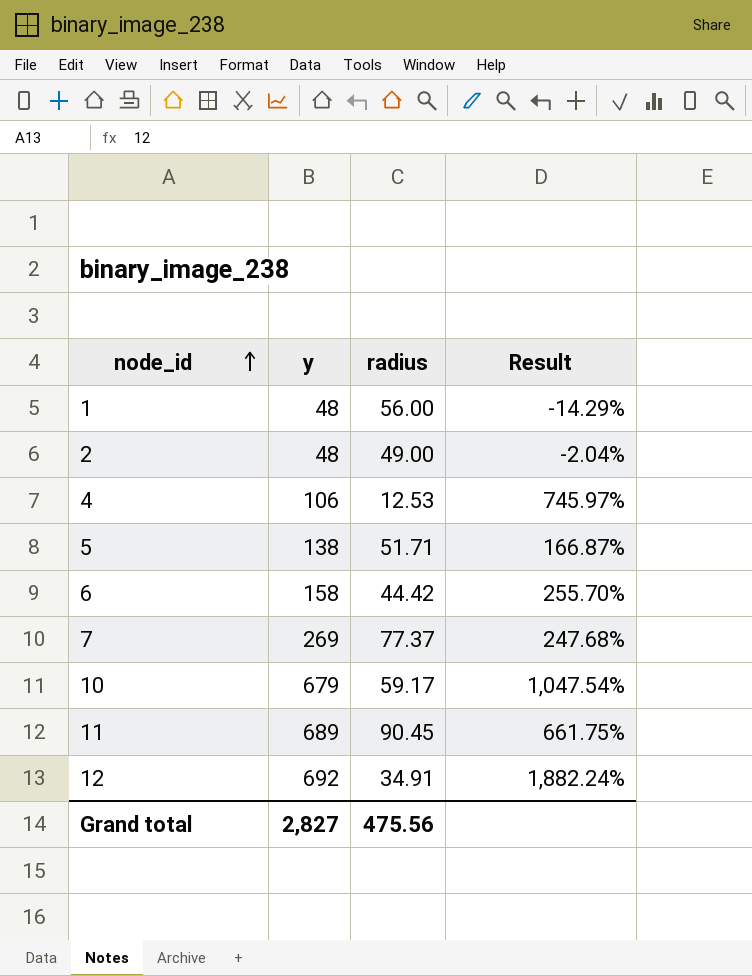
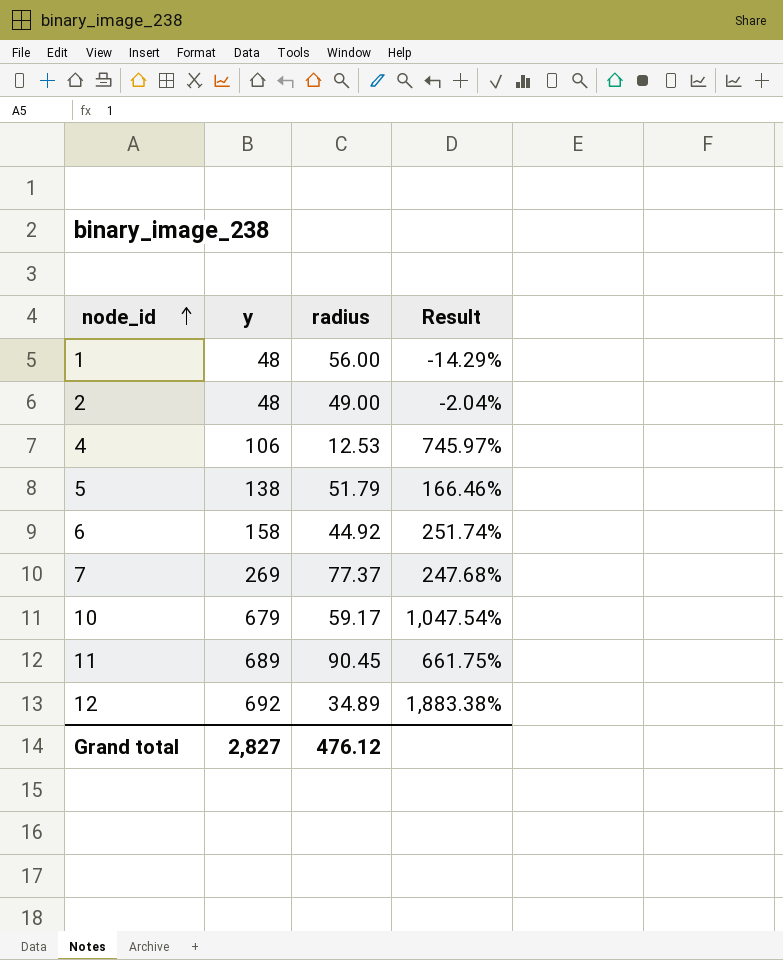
5 | radius: 51.71 -> 51.79
5 | Result: 166.87% -> 166.46%
6 | radius: 44.42 -> 44.92
6 | Result: 255.70% -> 251.74%
12 | radius: 34.91 -> 34.89
12 | Result: 1,882.24% -> 1,883.38%
Grand total | radius: 475.56 -> 476.12

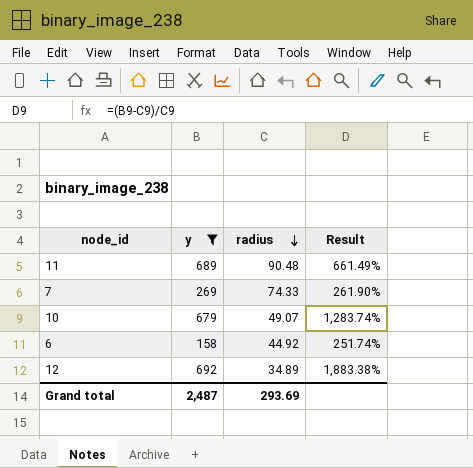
filter: none -> y >= 158
row order: node_id ascending -> radius descending
11 | radius: 90.45 -> 90.48
11 | Result: 661.75% -> 661.49%
7 | radius: 77.37 -> 74.33
7 | Result: 247.68% -> 261.90%
10 | radius: 59.17 -> 49.07
10 | Result: 1,047.54% -> 1,283.74%
Grand total | y: 2,827 -> 2,487
Grand total | radius: 476.12 -> 293.69

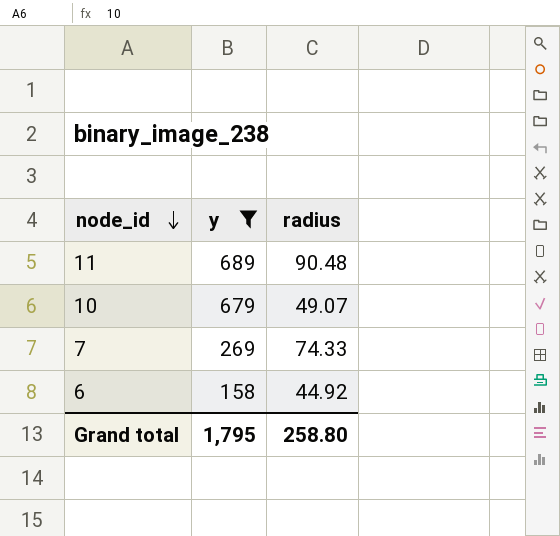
row order: radius descending -> node_id descending
column Result | formula: ([y] - [radius]) / [radius] -> none
row 12: 692 | 34.89 | 1,883.38% -> none
Grand total | y: 2,487 -> 1,795
Grand total | radius: 293.69 -> 258.80

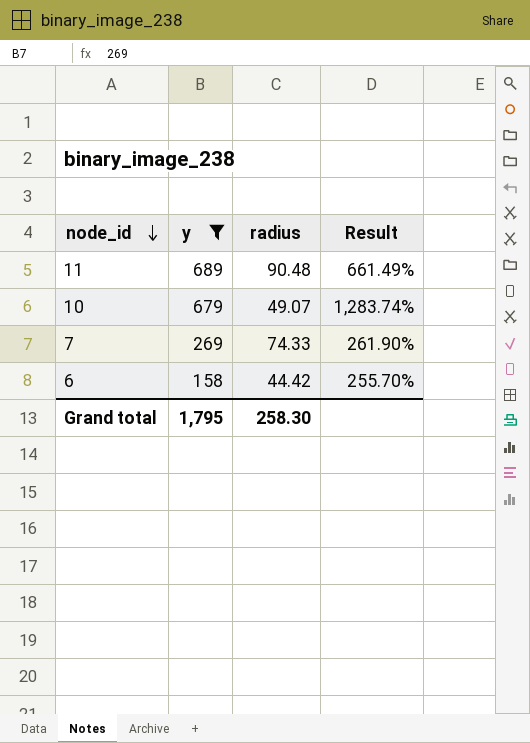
column Result | formula: none -> ([y] - [radius]) / [radius]
6 | radius: 44.92 -> 44.42
Grand total | radius: 258.80 -> 258.30

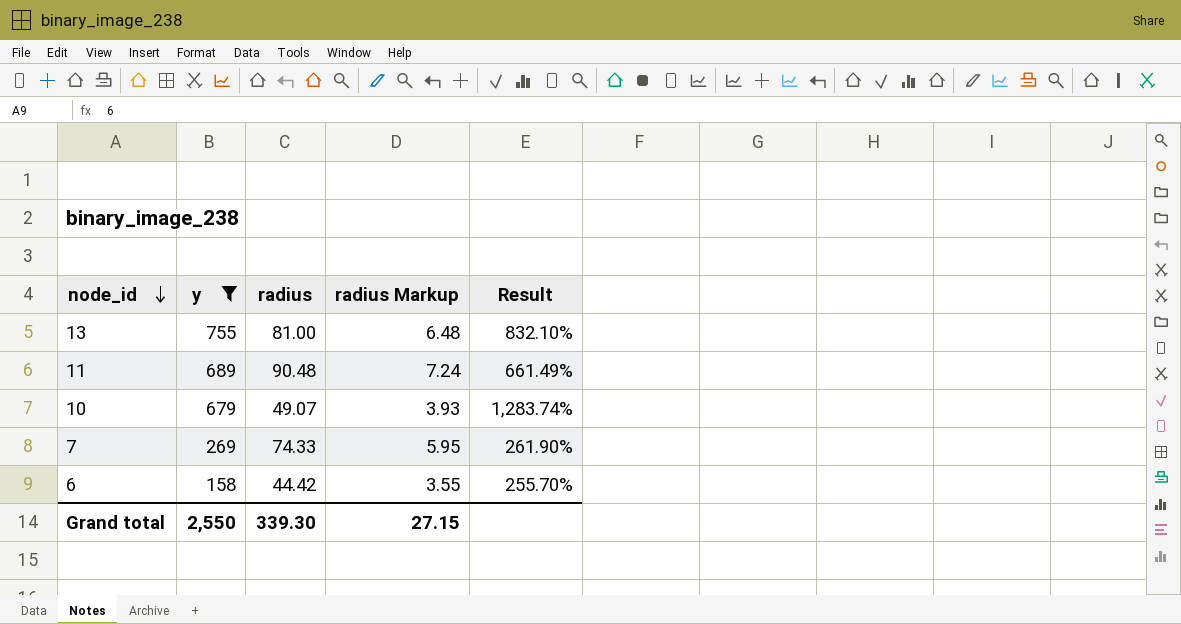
column radius Markup | formula: none -> [radius] * 0.08
row 13: none -> 755 | 81.00 | 6.48 | 832.10%
Grand total | y: 1,795 -> 2,550
Grand total | radius: 258.30 -> 339.30

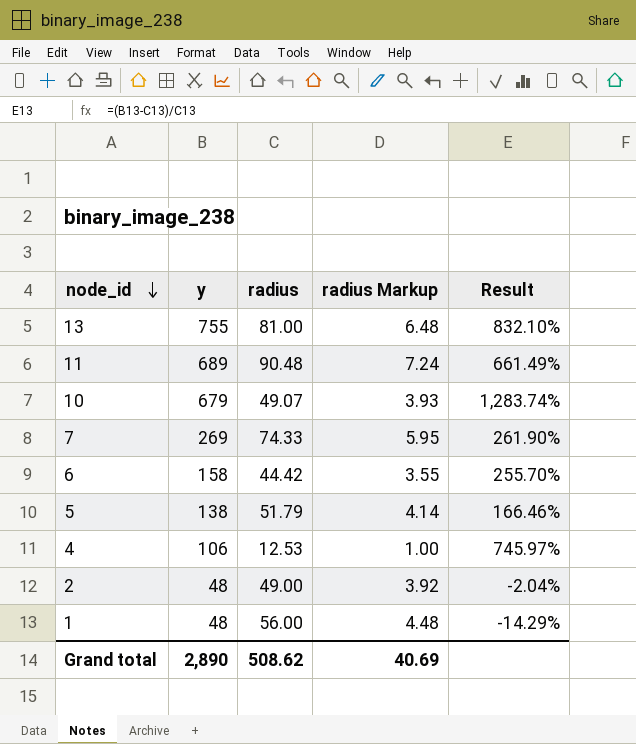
filter: y >= 158 -> none
Grand total | y: 2,550 -> 2,890
Grand total | radius: 339.30 -> 508.62
Grand total | radius Markup: 27.15 -> 40.69

